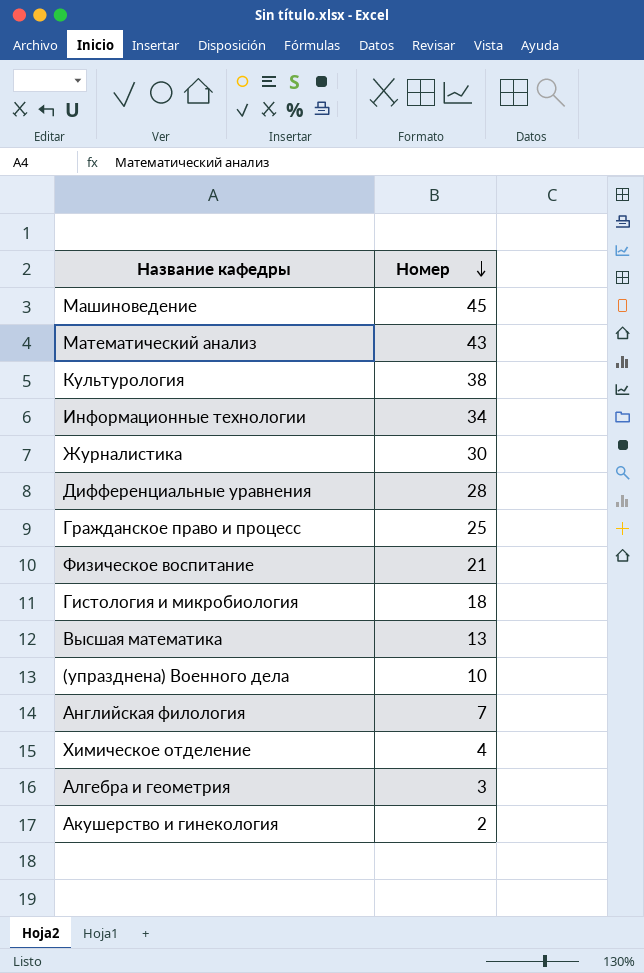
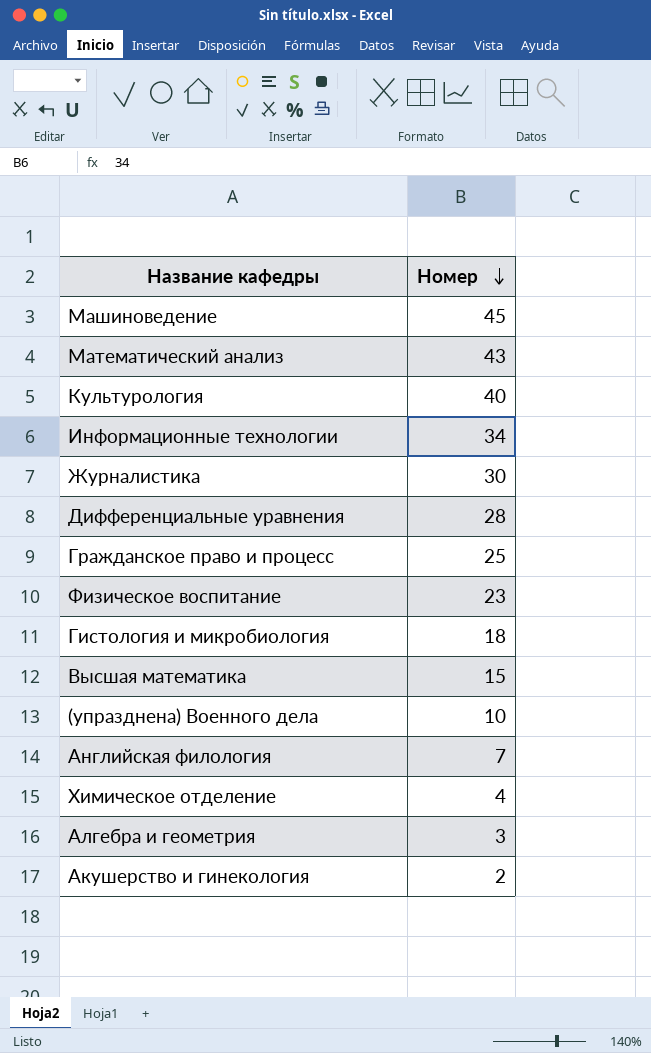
Культуpология | Номер: 38 -> 40
Физическое воспитание | Номер: 21 -> 23
Высшая математика | Номер: 13 -> 15

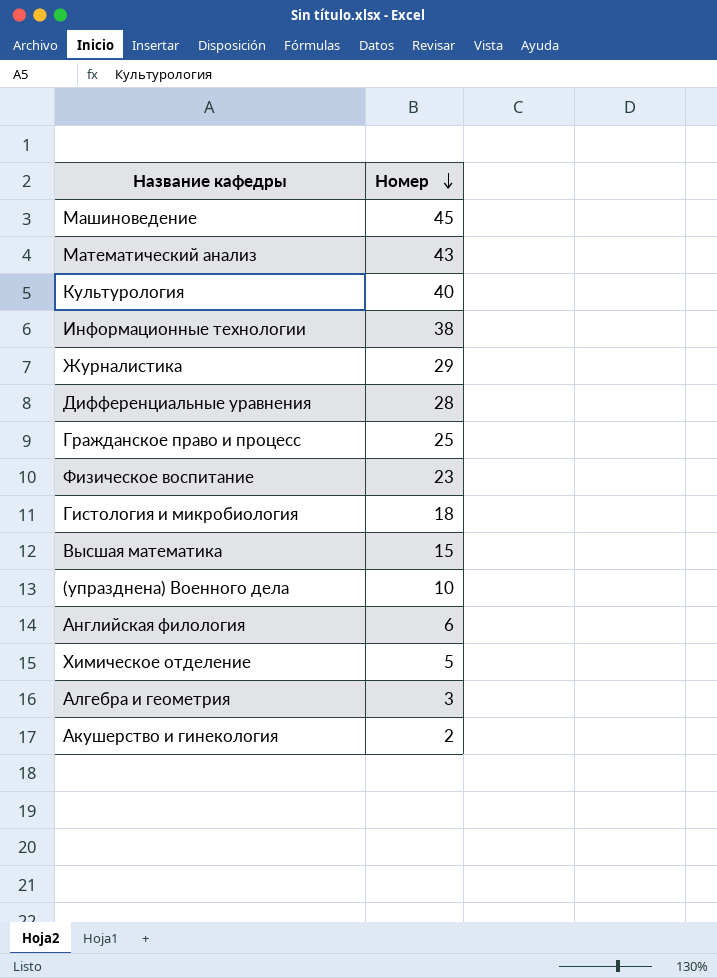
Информационные технологии | Номер: 34 -> 38
Журналистика | Номер: 30 -> 29
Английская филология | Номер: 7 -> 6
Химическое отделение | Номер: 4 -> 5

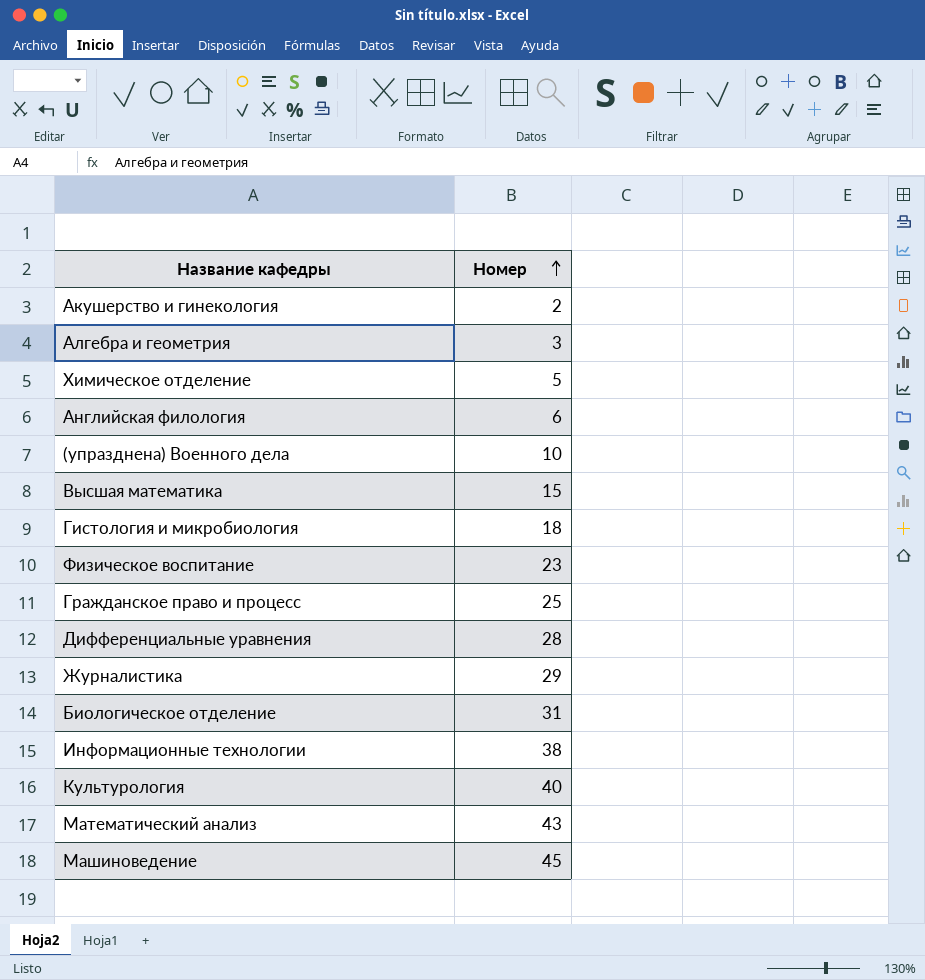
row order: Номер descending -> Номер ascending
row Биологическое отделение: none -> 31

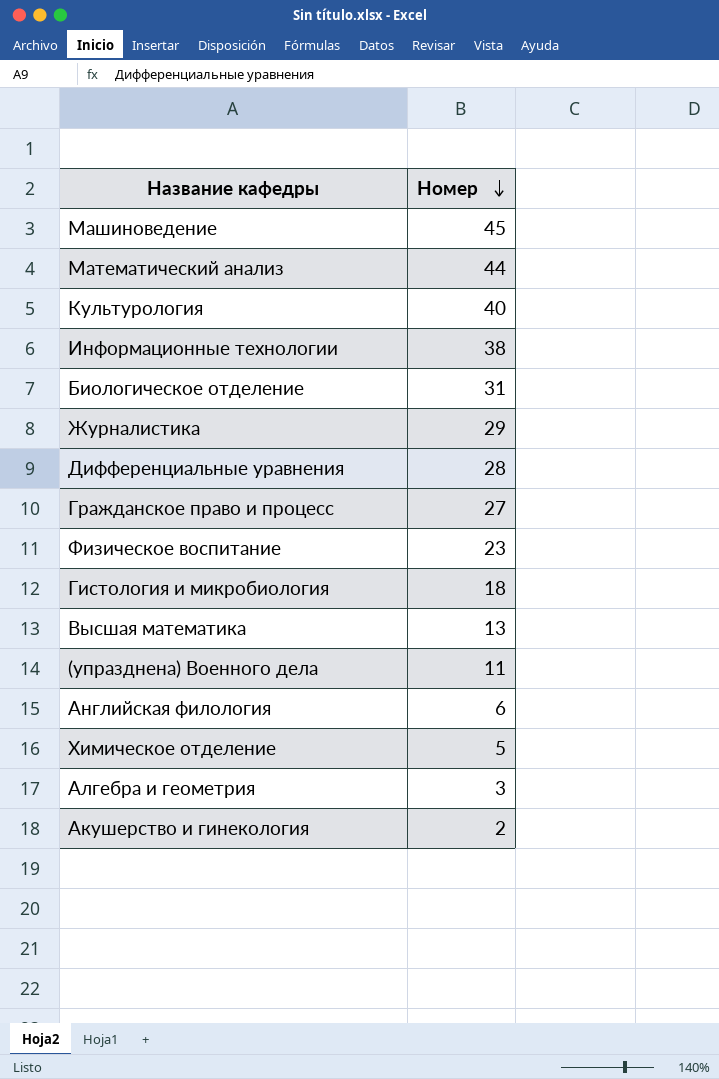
row order: Номер ascending -> Номер descending
Математический анализ | Номер: 43 -> 44
Гражданское право и процесс | Номер: 25 -> 27
Высшая математика | Номер: 15 -> 13
(упразднена) Военного дела | Номер: 10 -> 11

